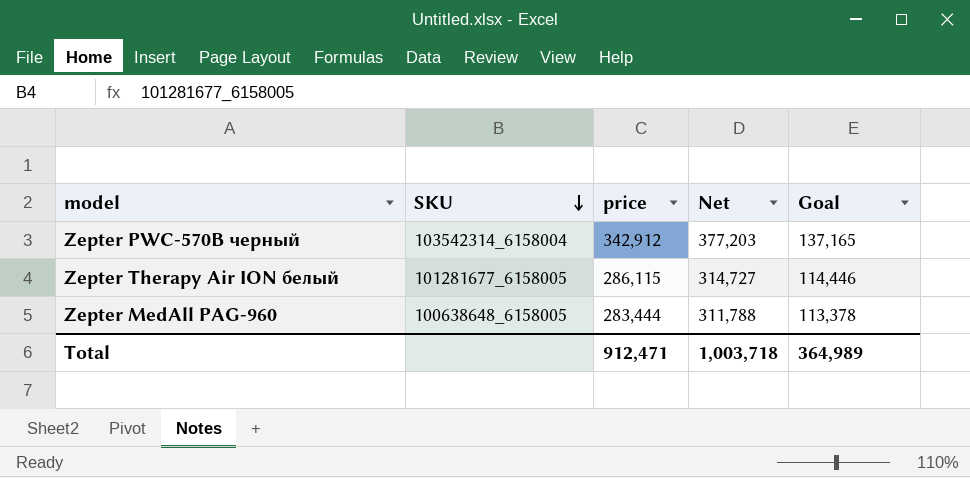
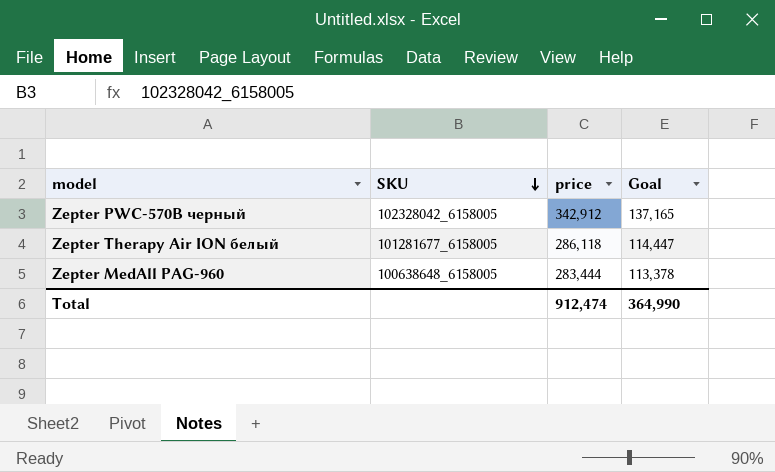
column Net | formula: [price] * 1.1 -> none
Zepter PWC-570B черный | SKU: 103542314_6158004 -> 102328042_6158005
Zepter Therapy Air ION белый | price: 286,115 -> 286,118
Zepter Therapy Air ION белый | Goal: 114,446 -> 114,447
Total | price: 912,471 -> 912,474
Total | Goal: 364,989 -> 364,990

